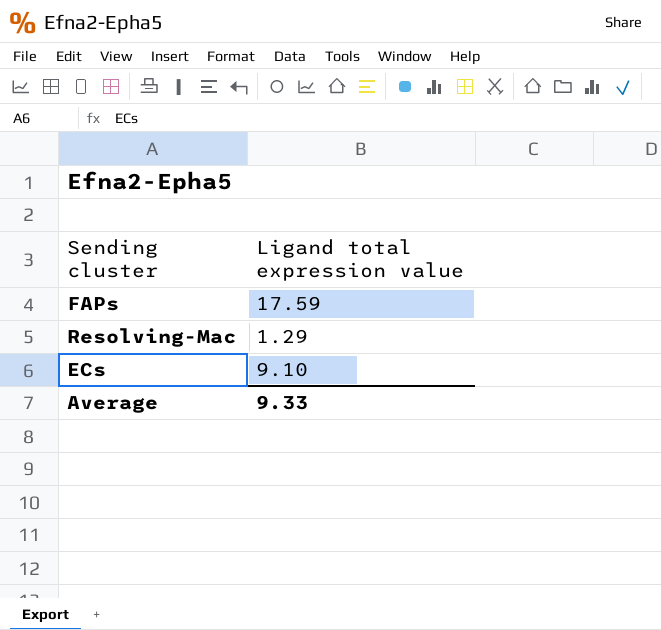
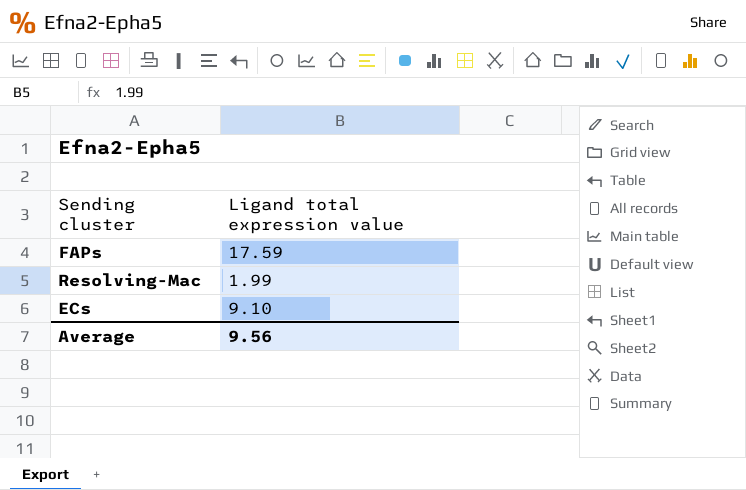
Resolving-Mac | Ligand total expression value: 1.29 -> 1.99
Average | Ligand total expression value: 9.33 -> 9.56

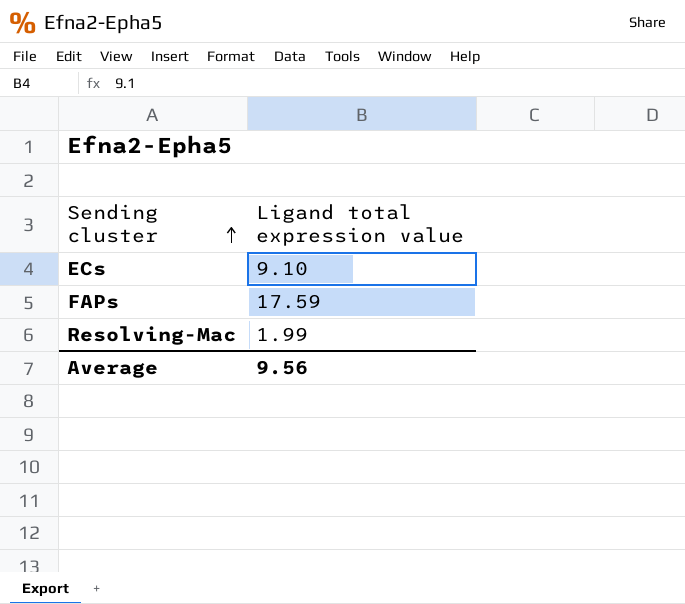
row order: none -> Sending cluster ascending

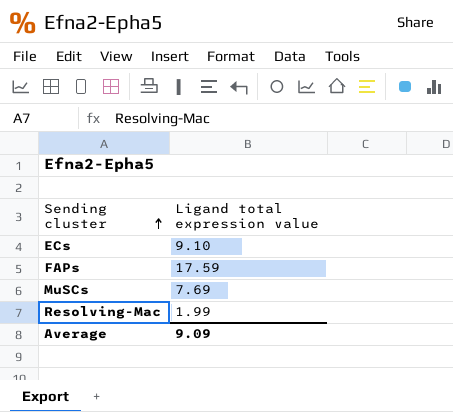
row MuSCs: none -> 7.69
Average | Ligand total expression value: 9.56 -> 9.09

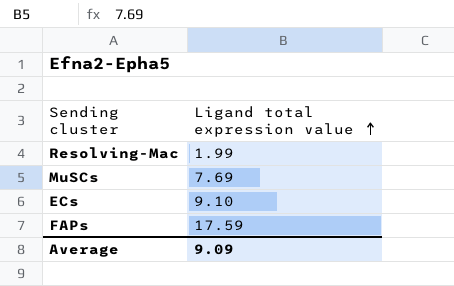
row order: Sending cluster ascending -> Ligand total expression value ascending

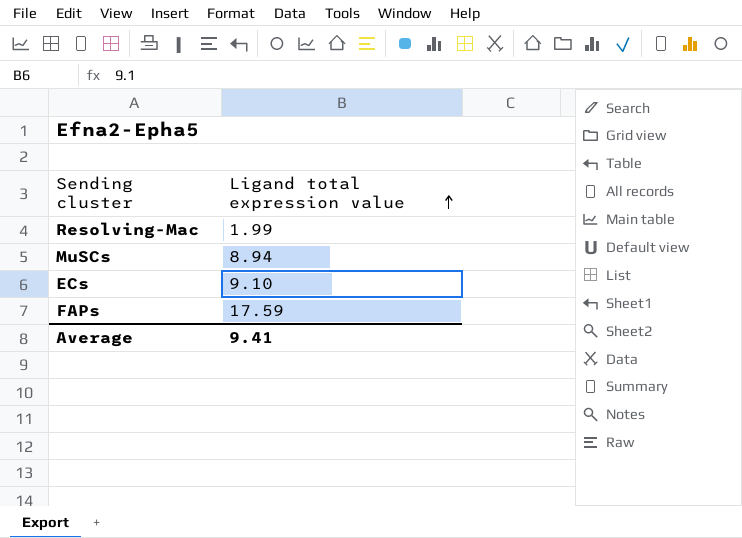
MuSCs | Ligand total expression value: 7.69 -> 8.94
Average | Ligand total expression value: 9.09 -> 9.41

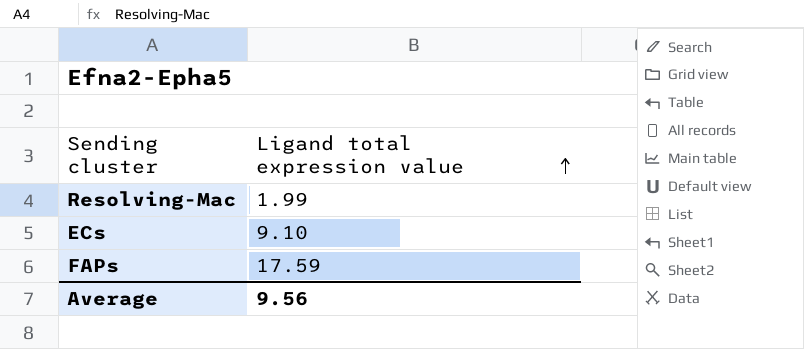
row MuSCs: 8.94 -> none
Average | Ligand total expression value: 9.41 -> 9.56

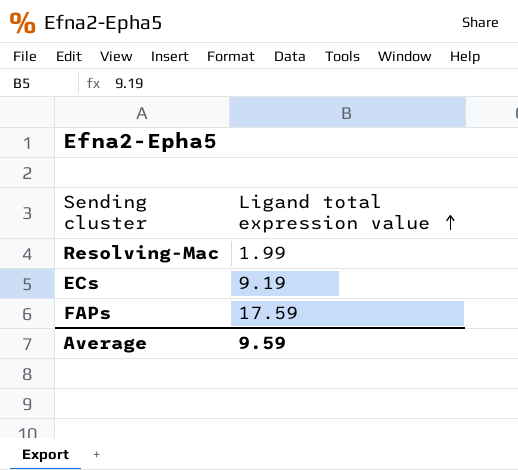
ECs | Ligand total expression value: 9.10 -> 9.19
Average | Ligand total expression value: 9.56 -> 9.59

